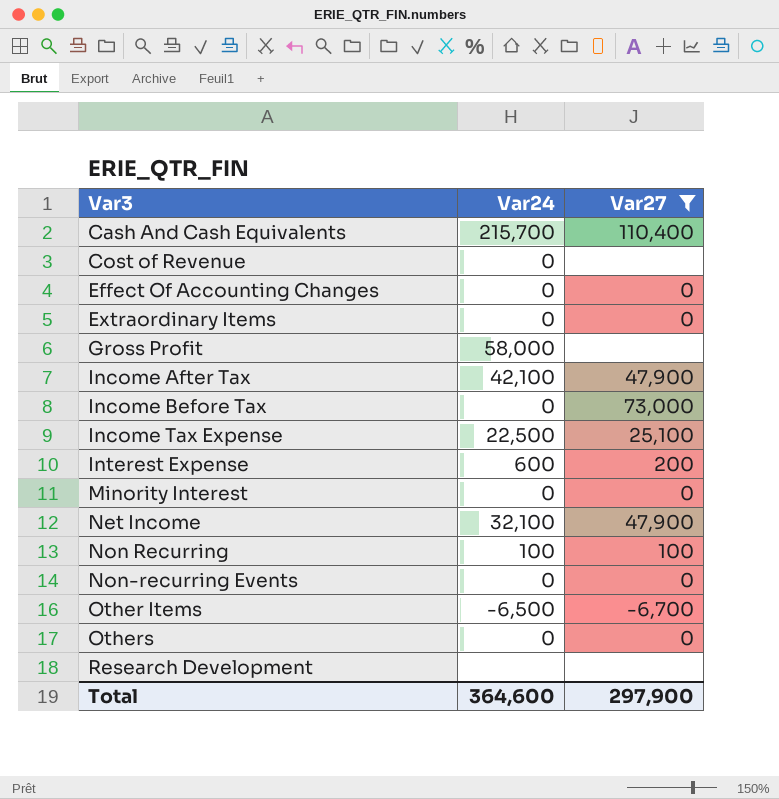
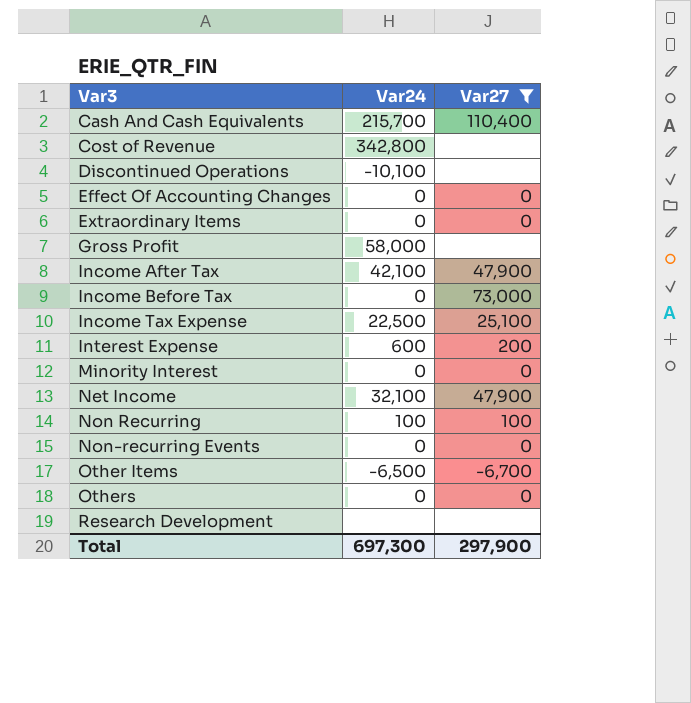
Cost of Revenue | Var24: 0 -> 342,800
row Discontinued Operations: none -> -10,100 | none
Total | Var24: 364,600 -> 697,300

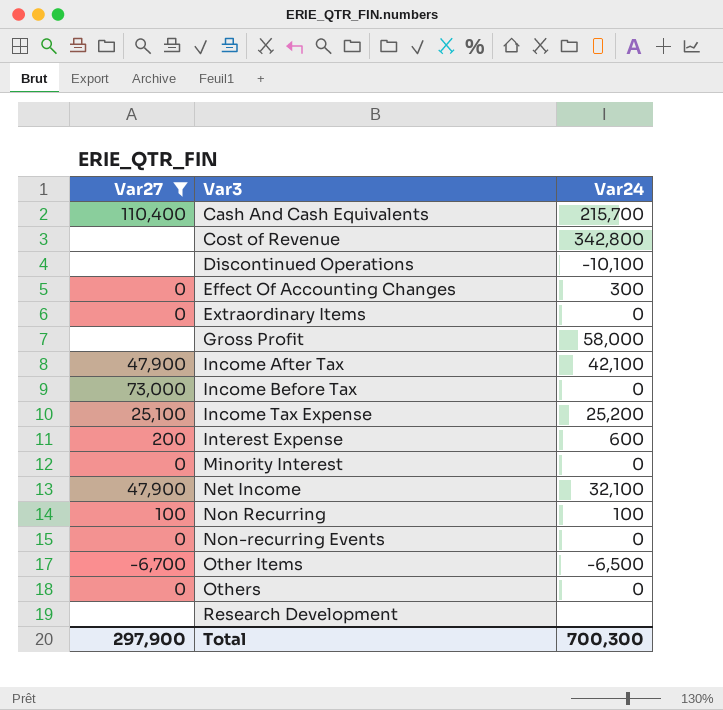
column Var27 | position: 3 -> 1
Effect Of Accounting Changes | Var24: 0 -> 300
Income Tax Expense | Var24: 22,500 -> 25,200
Total | Var24: 697,300 -> 700,300

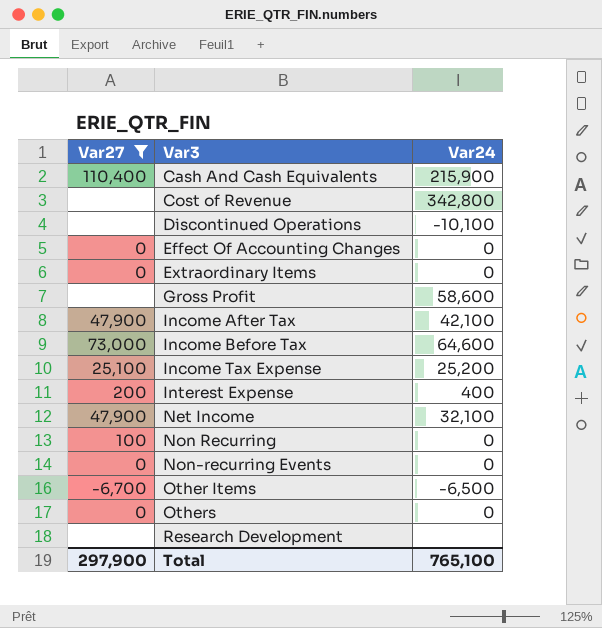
row Minority Interest: 0 | 0 -> none
Cash And Cash Equivalents | Var24: 215,700 -> 215,900
Effect Of Accounting Changes | Var24: 300 -> 0
Gross Profit | Var24: 58,000 -> 58,600
Income Before Tax | Var24: 0 -> 64,600
Interest Expense | Var24: 600 -> 400
Non Recurring | Var24: 100 -> 0
Total | Var24: 700,300 -> 765,100

